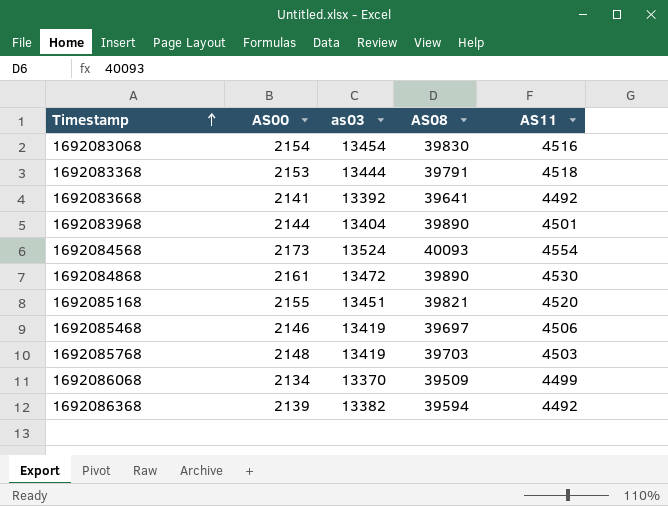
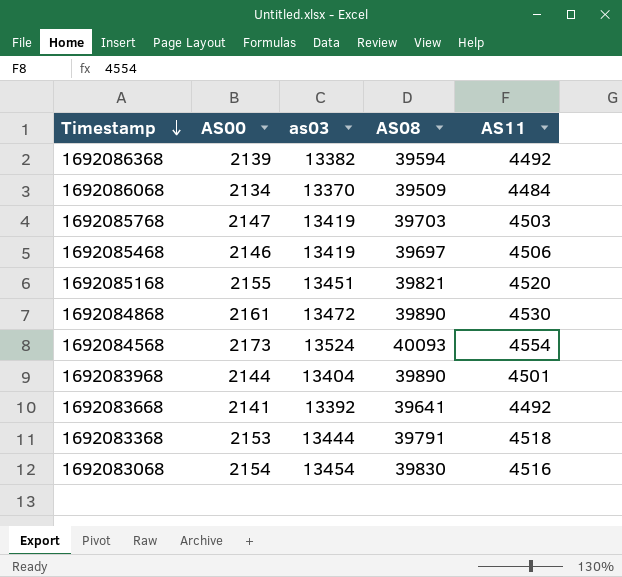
row order: Timestamp ascending -> Timestamp descending
1692086068 | AS11: 4499 -> 4484
1692085768 | AS00: 2148 -> 2147

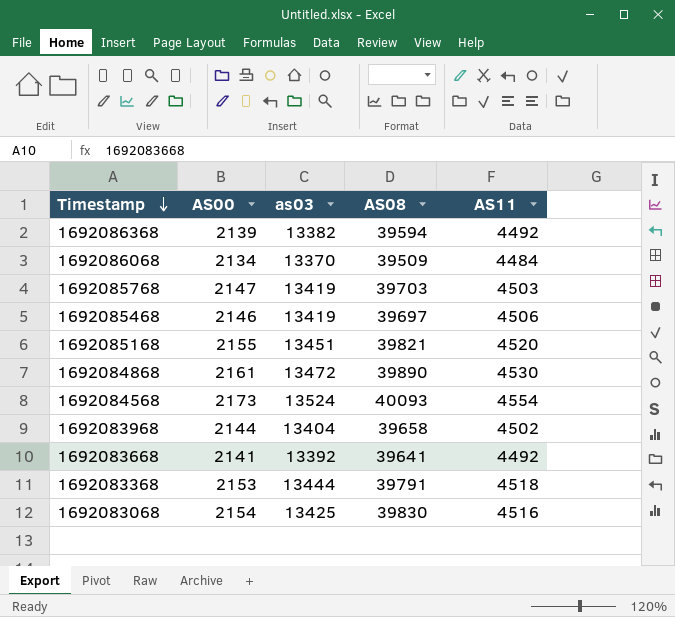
1692083968 | AS08: 39890 -> 39658
1692083968 | AS11: 4501 -> 4502
1692083068 | as03: 13454 -> 13425

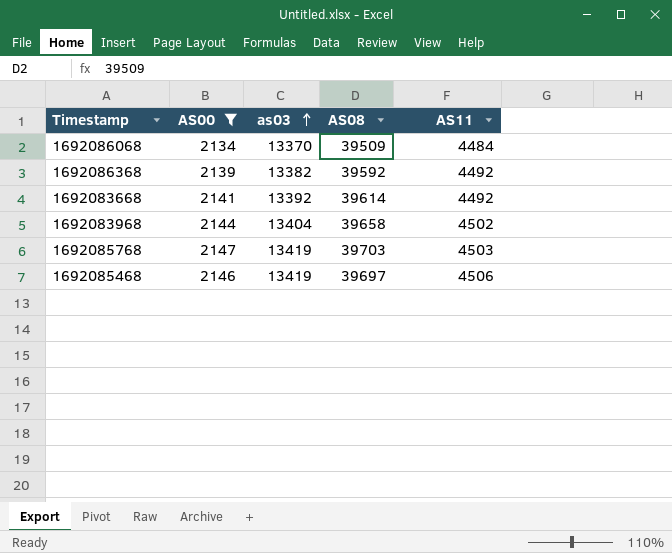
filter: none -> AS00 <= 2147
row order: Timestamp descending -> as03 ascending
1692086368 | AS08: 39594 -> 39592
1692083668 | AS08: 39641 -> 39614

